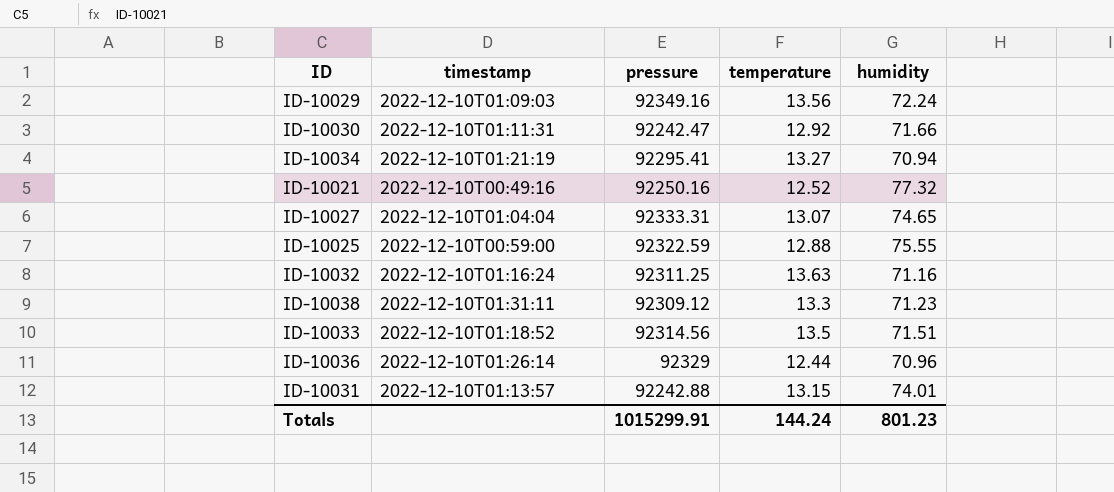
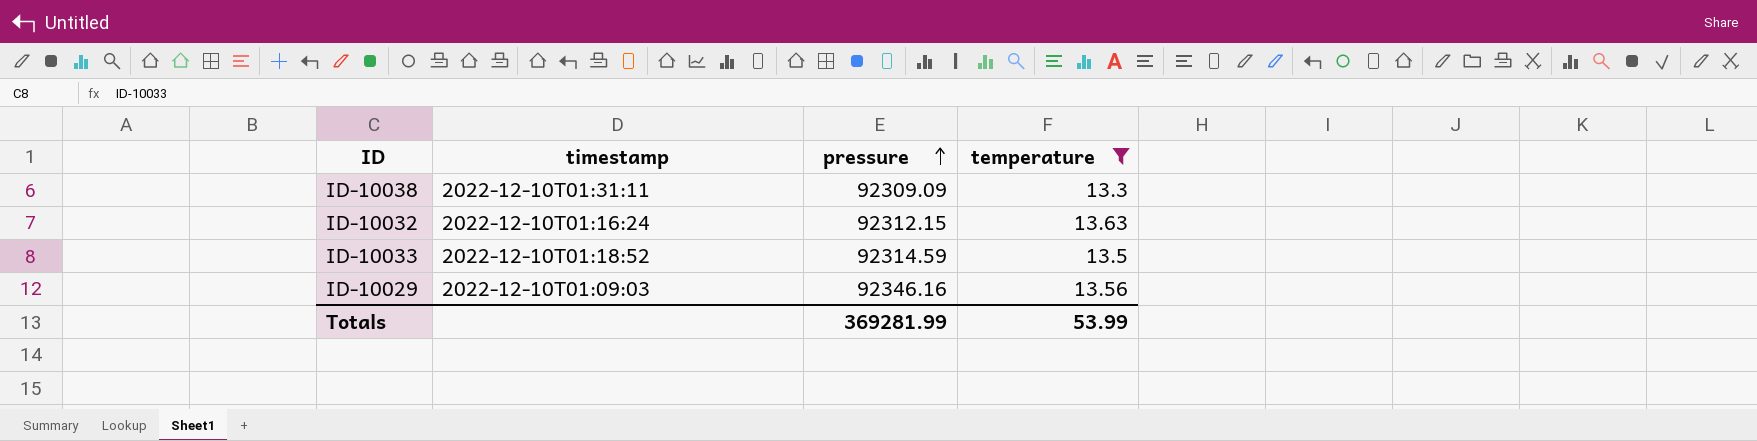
filter: none -> temperature >= 13.3
row order: none -> pressure ascending
column humidity | position: 5 -> none
ID-10038 | pressure: 92309.12 -> 92309.09
ID-10032 | pressure: 92311.25 -> 92312.15
ID-10033 | pressure: 92314.56 -> 92314.59
ID-10029 | pressure: 92349.16 -> 92346.16
Totals | pressure: 1015299.91 -> 369281.99
Totals | temperature: 144.24 -> 53.99

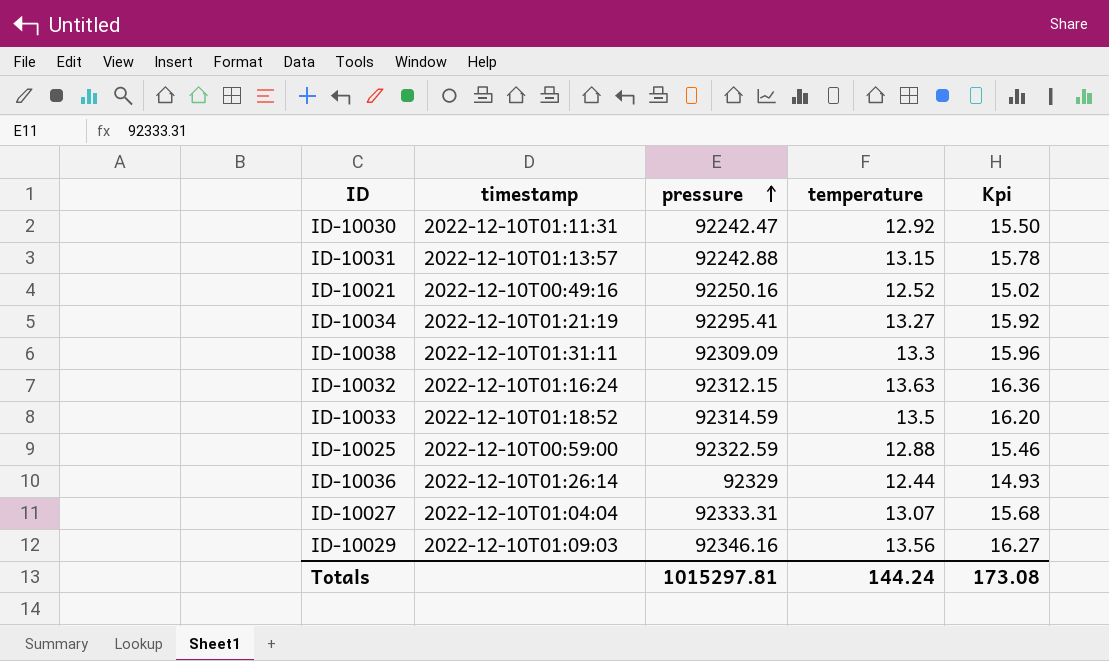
filter: temperature >= 13.3 -> none
column Kpi | formula: none -> [temperature] * 1.2
Totals | pressure: 369281.99 -> 1015297.81
Totals | temperature: 53.99 -> 144.24

